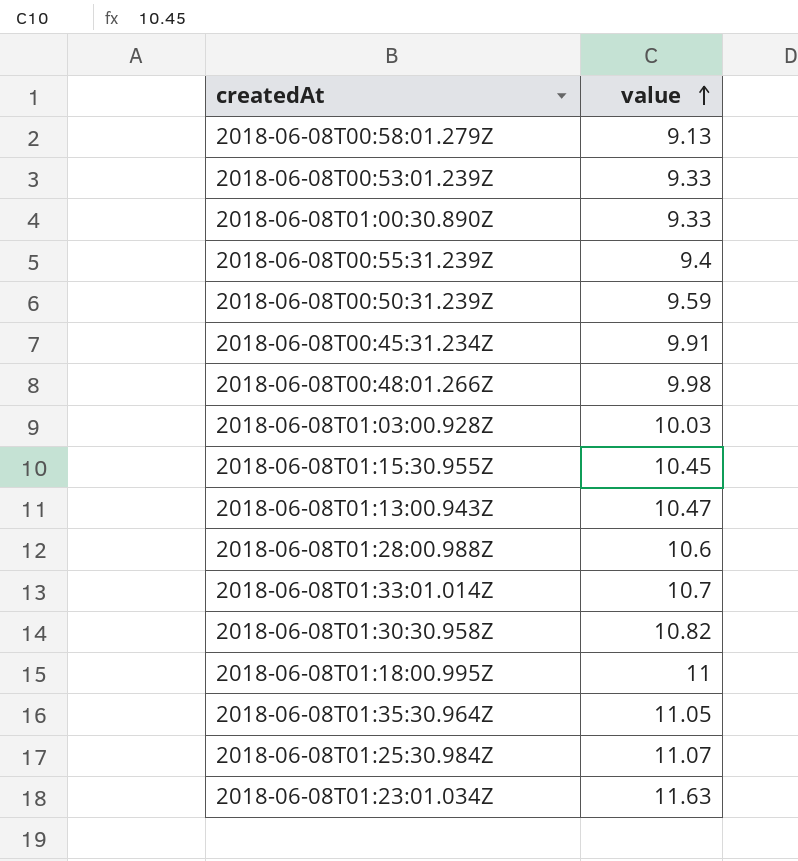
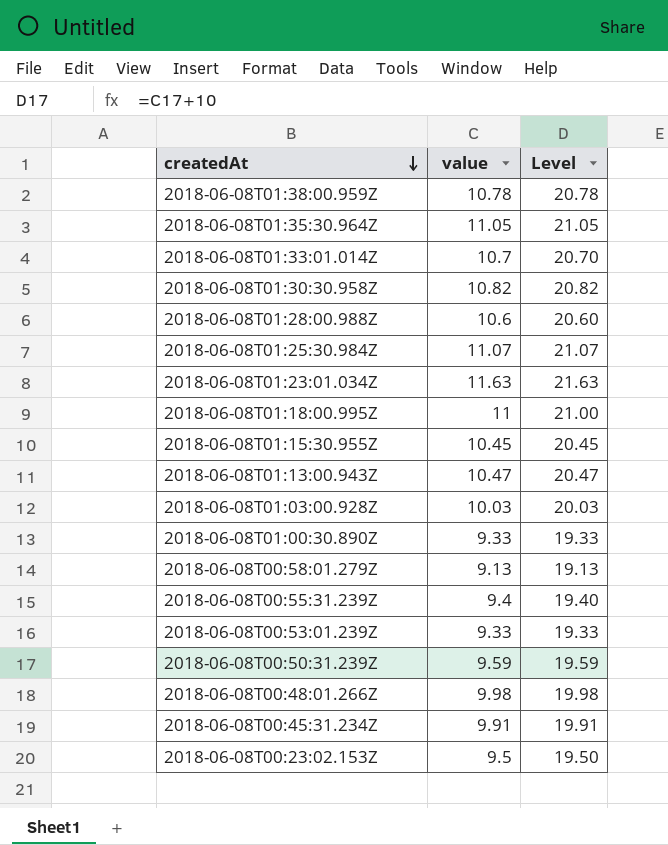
row order: value ascending -> createdAt descending
column Level | formula: none -> [value] + 10
row 2018-06-08T01:38:00.959Z: none -> 10.78 | 20.78
row 2018-06-08T00:23:02.153Z: none -> 9.5 | 19.50

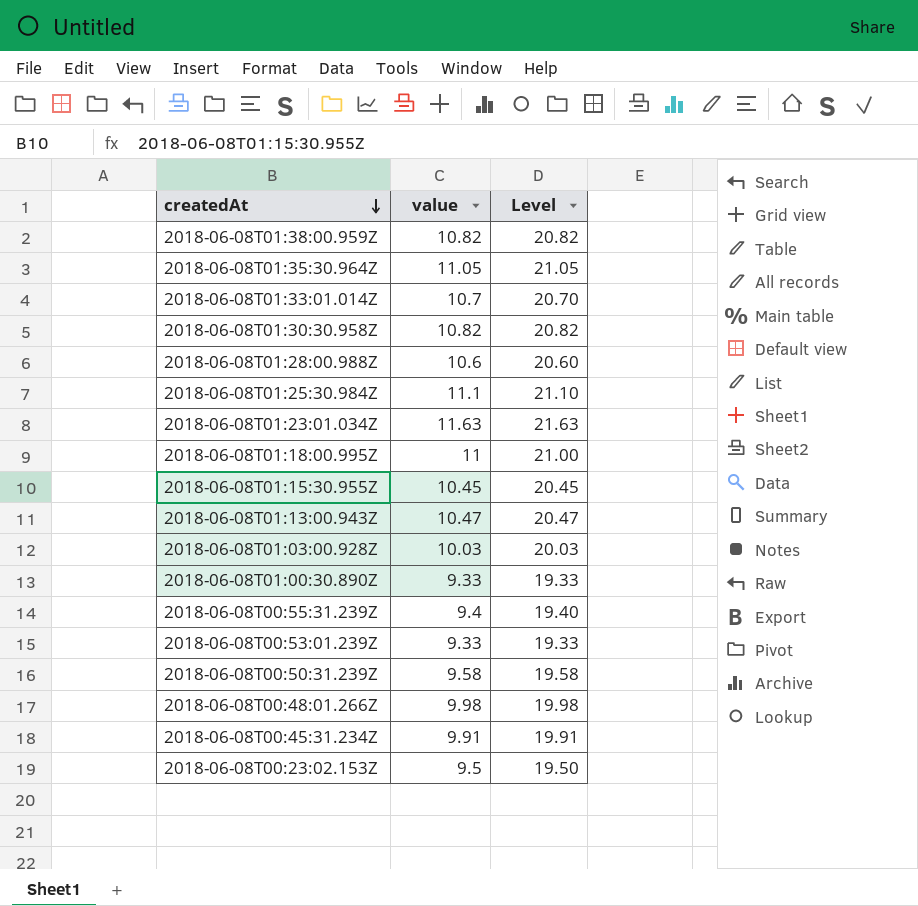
row 2018-06-08T00:58:01.279Z: 9.13 | 19.13 -> none
2018-06-08T01:38:00.959Z | value: 10.78 -> 10.82
2018-06-08T01:38:00.959Z | Level: 20.78 -> 20.82
2018-06-08T01:25:30.984Z | value: 11.07 -> 11.1
2018-06-08T01:25:30.984Z | Level: 21.07 -> 21.10
2018-06-08T00:50:31.239Z | value: 9.59 -> 9.58
2018-06-08T00:50:31.239Z | Level: 19.59 -> 19.58

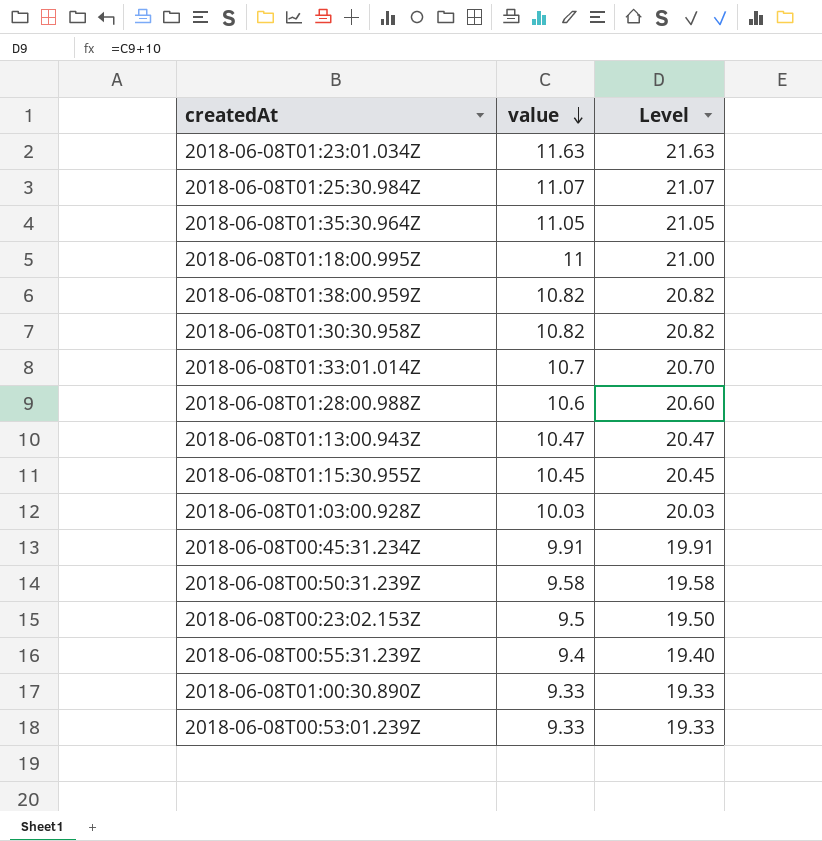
row order: createdAt descending -> value descending
row 2018-06-08T00:48:01.266Z: 9.98 | 19.98 -> none
2018-06-08T01:25:30.984Z | value: 11.1 -> 11.07
2018-06-08T01:25:30.984Z | Level: 21.10 -> 21.07

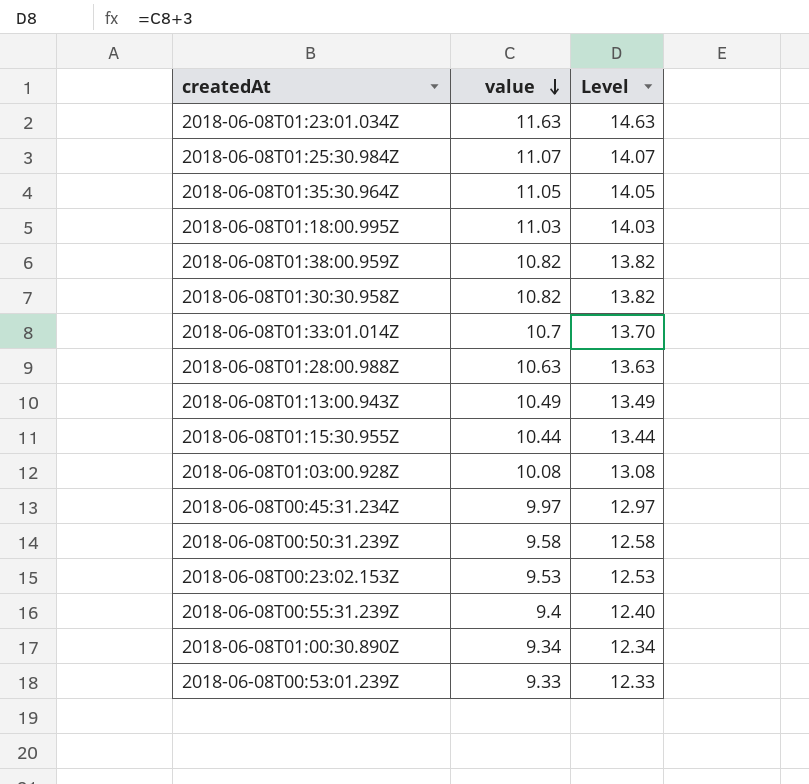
column Level | formula: [value] + 10 -> [value] + 3
2018-06-08T01:18:00.995Z | value: 11 -> 11.03
2018-06-08T01:28:00.988Z | value: 10.6 -> 10.63
2018-06-08T01:13:00.943Z | value: 10.47 -> 10.49
2018-06-08T01:15:30.955Z | value: 10.45 -> 10.44
2018-06-08T01:03:00.928Z | value: 10.03 -> 10.08
2018-06-08T00:45:31.234Z | value: 9.91 -> 9.97
2018-06-08T00:23:02.153Z | value: 9.5 -> 9.53
2018-06-08T01:00:30.890Z | value: 9.33 -> 9.34

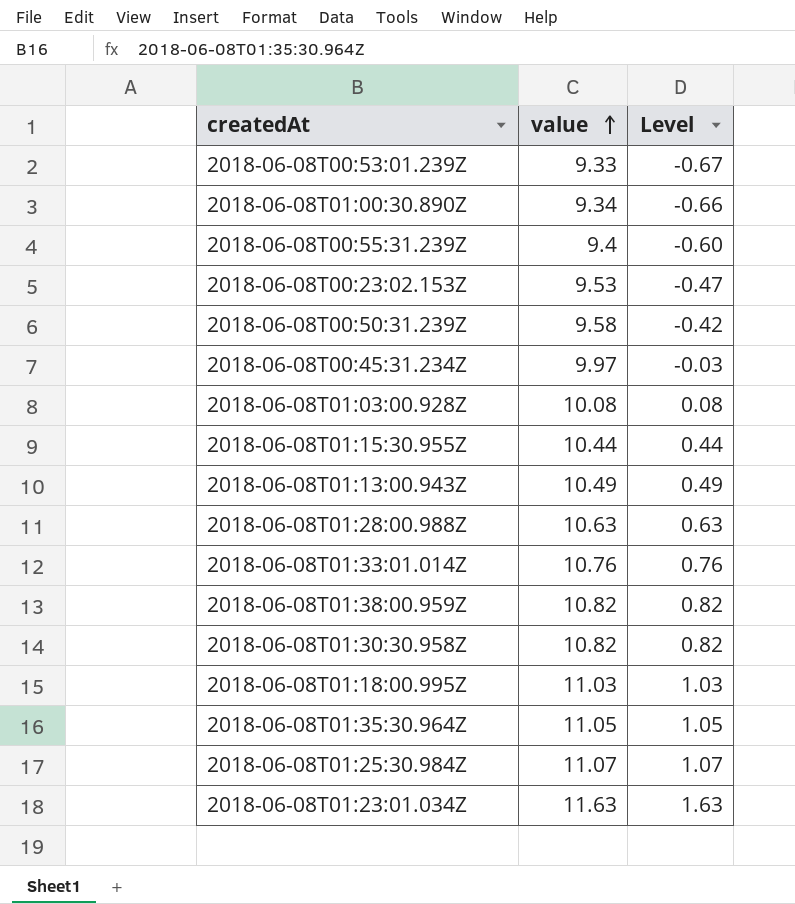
row order: value descending -> value ascending
column Level | formula: [value] + 3 -> [value] - 10
2018-06-08T01:33:01.014Z | value: 10.7 -> 10.76

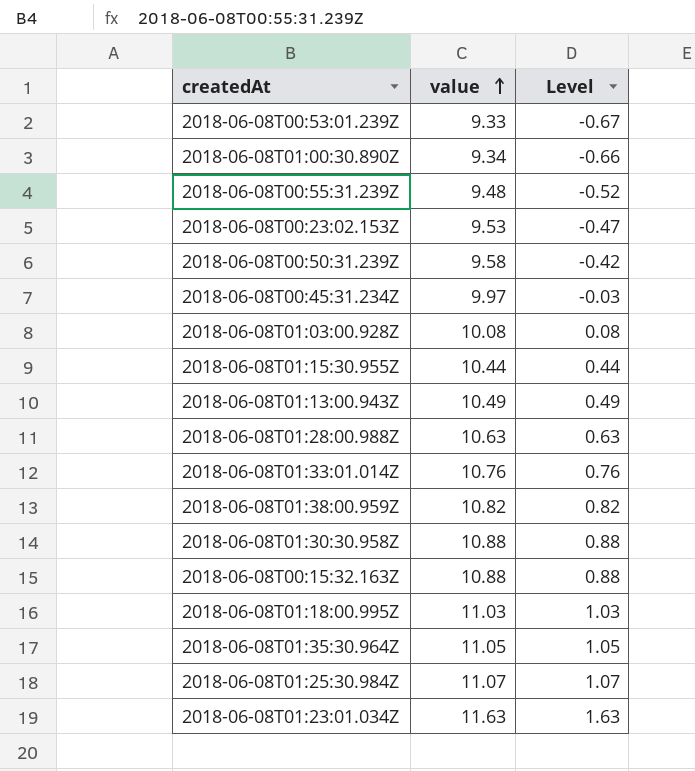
2018-06-08T00:55:31.239Z | value: 9.4 -> 9.48
2018-06-08T00:55:31.239Z | Level: -0.60 -> -0.52
2018-06-08T01:30:30.958Z | value: 10.82 -> 10.88
2018-06-08T01:30:30.958Z | Level: 0.82 -> 0.88
row 2018-06-08T00:15:32.163Z: none -> 10.88 | 0.88

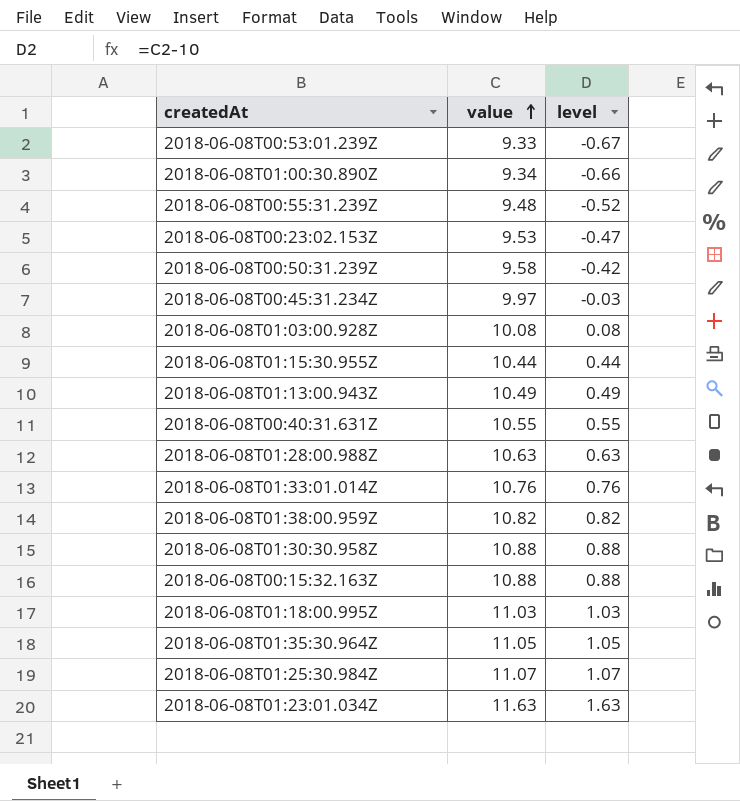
column name: Level -> level
row 2018-06-08T00:40:31.631Z: none -> 10.55 | 0.55

